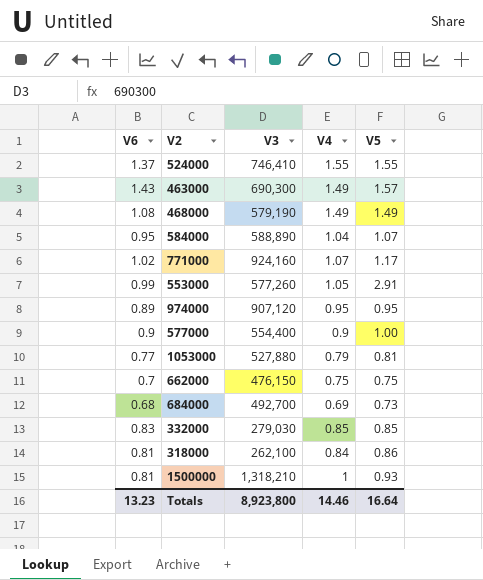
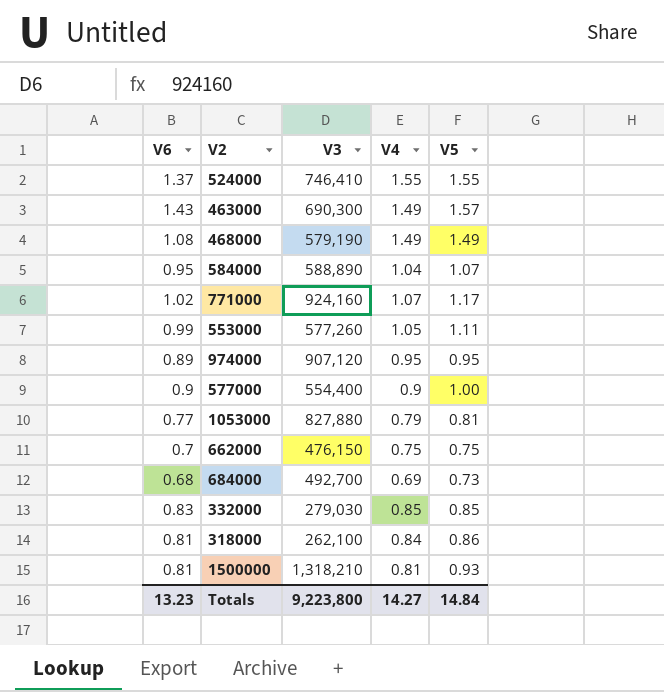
553000 | V5: 2.91 -> 1.11
1053000 | V3: 527,880 -> 827,880
1500000 | V4: 1 -> 0.81
Totals | V3: 8,923,800 -> 9,223,800
Totals | V4: 14.46 -> 14.27
Totals | V5: 16.64 -> 14.84

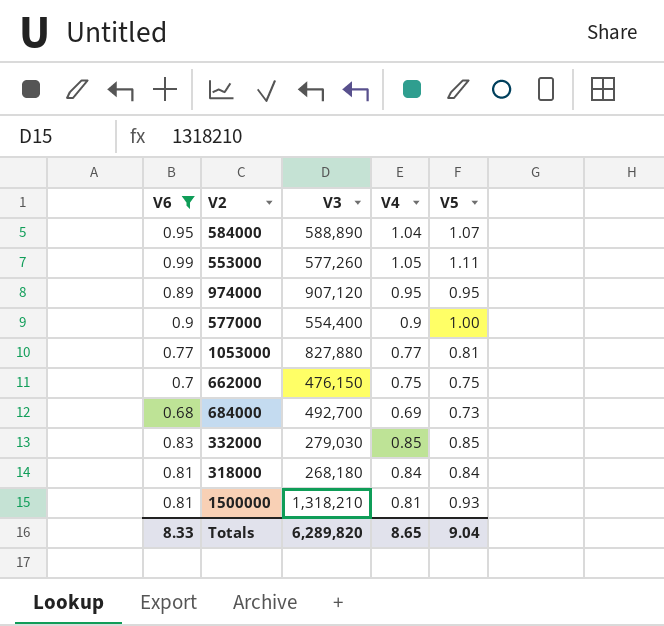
filter: none -> V6 <= 0.99
1053000 | V4: 0.79 -> 0.77
318000 | V3: 262,100 -> 268,180
318000 | V5: 0.86 -> 0.84
Totals | V6: 13.23 -> 8.33
Totals | V3: 9,223,800 -> 6,289,820
Totals | V4: 14.27 -> 8.65
Totals | V5: 14.84 -> 9.04

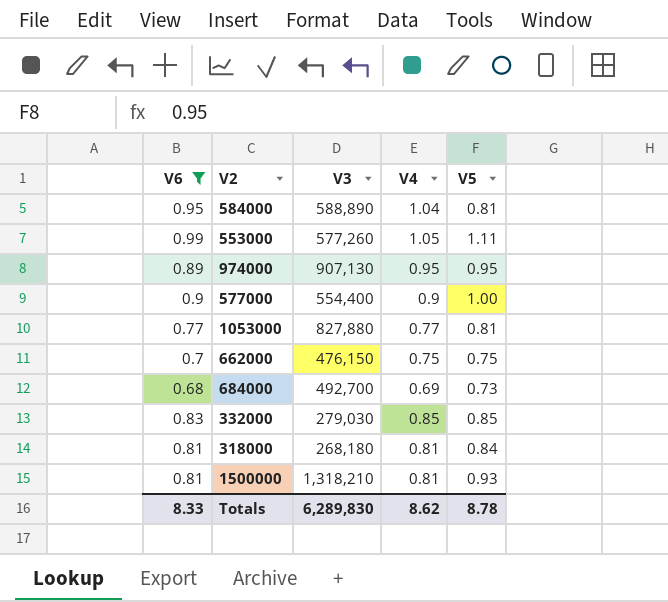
584000 | V5: 1.07 -> 0.81
974000 | V3: 907,120 -> 907,130
318000 | V4: 0.84 -> 0.81
Totals | V3: 6,289,820 -> 6,289,830
Totals | V4: 8.65 -> 8.62
Totals | V5: 9.04 -> 8.78

